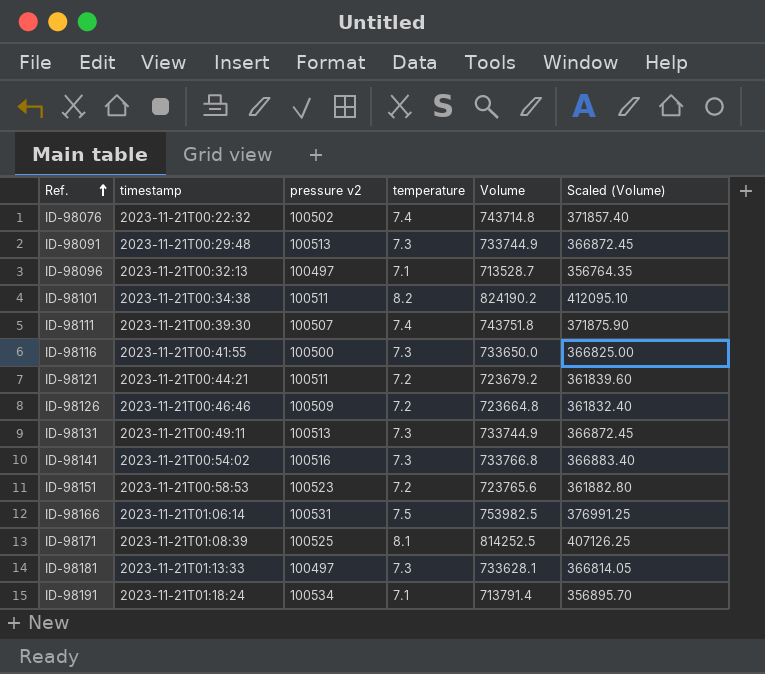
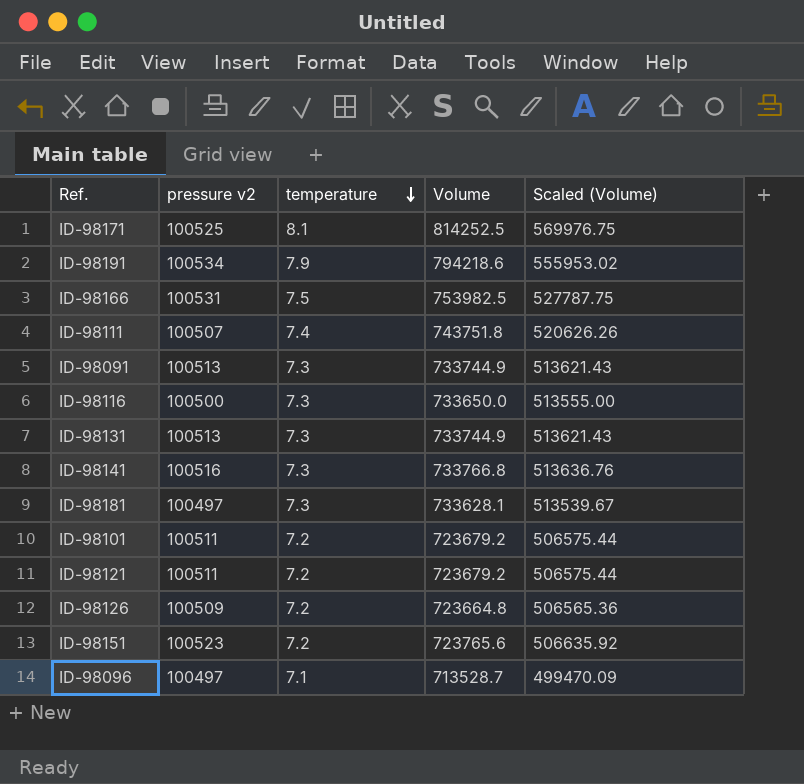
row order: Ref. ascending -> temperature descending
column timestamp | position: 2 -> none
column Scaled (Volume) | formula: [Volume] * 0.5 -> [Volume] * 0.7
row ID-98076: 2023-11-21T00:22:32 | 100502 | 7.4 | 743714.8 | 371857.40 -> none
ID-98191 | temperature: 7.1 -> 7.9
ID-98191 | Volume: 713791.4 -> 794218.6
ID-98101 | temperature: 8.2 -> 7.2
ID-98101 | Volume: 824190.2 -> 723679.2

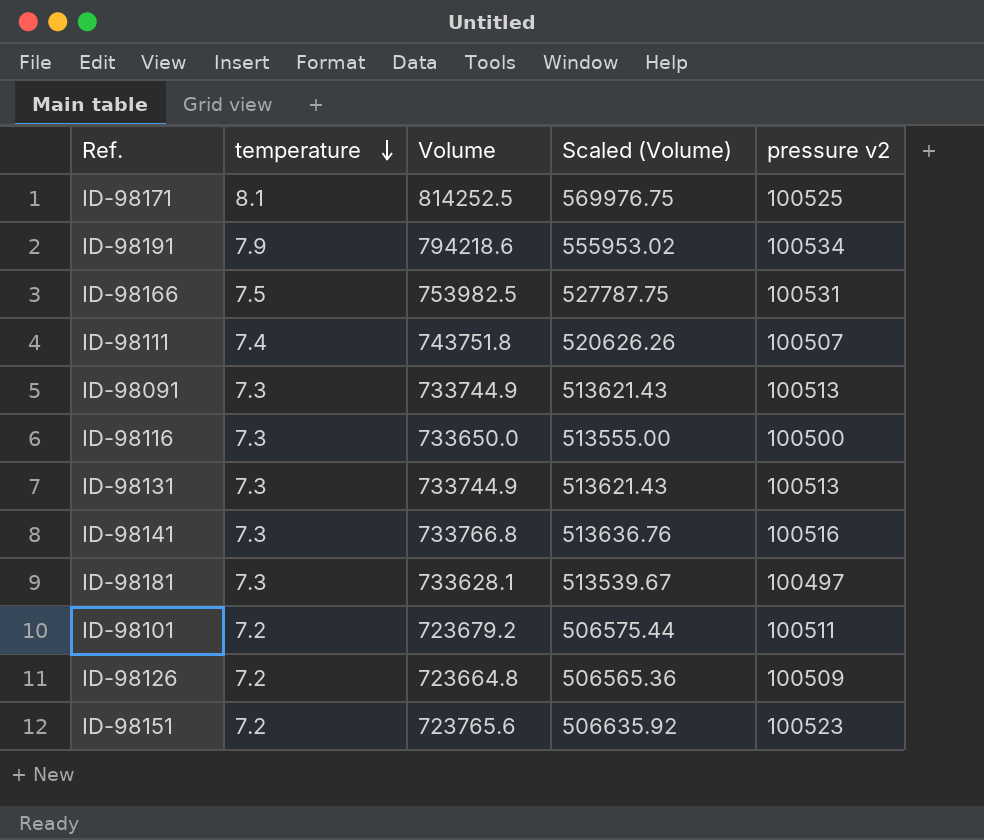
column pressure v2 | position: 2 -> 5
row ID-98121: 100511 | 7.2 | 723679.2 | 506575.44 -> none
row ID-98096: 100497 | 7.1 | 713528.7 | 499470.09 -> none

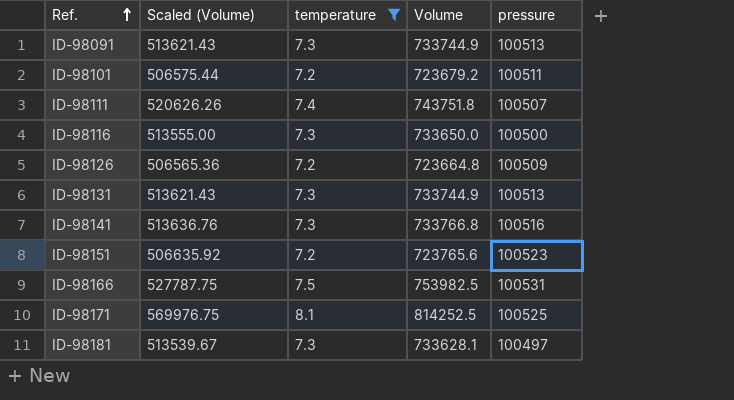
filter: none -> temperature != 7.9
row order: temperature descending -> Ref. ascending
column Scaled (Volume) | position: 4 -> 2
column name: pressure v2 -> pressure

